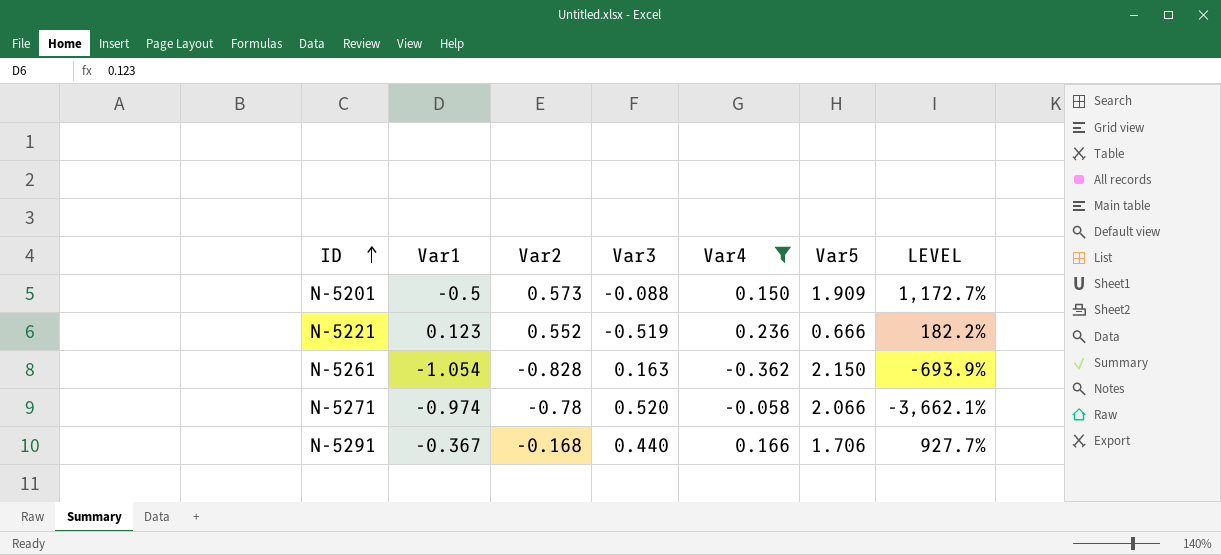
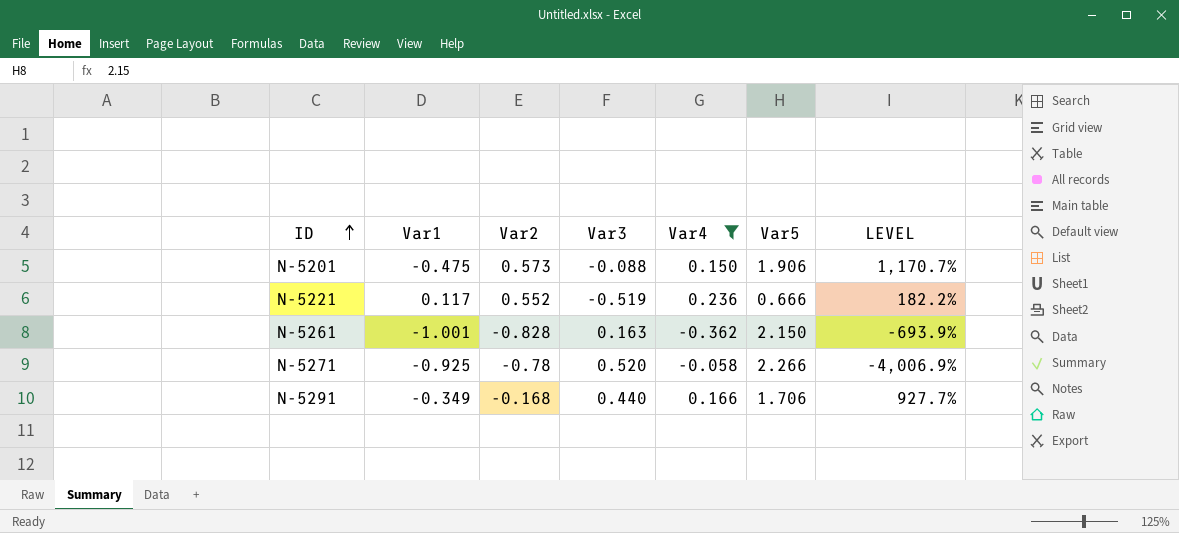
N-5201 | Var1: -0.5 -> -0.475
N-5201 | Var5: 1.909 -> 1.906
N-5201 | LEVEL: 1,172.7% -> 1,170.7%
N-5221 | Var1: 0.123 -> 0.117
N-5261 | Var1: -1.054 -> -1.001
N-5271 | Var1: -0.974 -> -0.925
N-5271 | Var5: 2.066 -> 2.266
N-5271 | LEVEL: -3,662.1% -> -4,006.9%
N-5291 | Var1: -0.367 -> -0.349

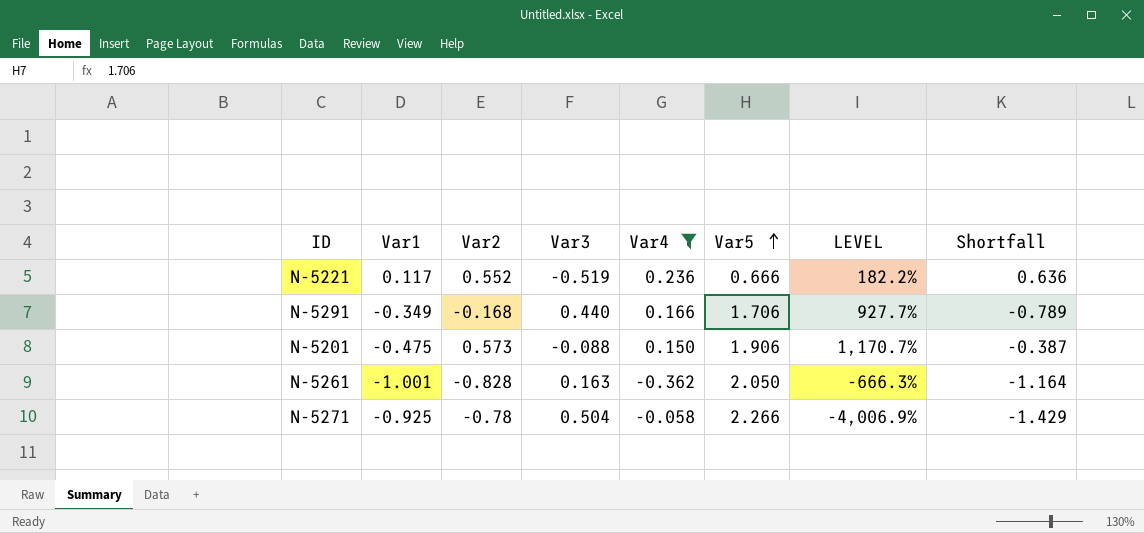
row order: ID ascending -> Var5 ascending
column Shortfall | formula: none -> [Var1] - [Var3]
N-5261 | Var5: 2.150 -> 2.050
N-5261 | LEVEL: -693.9% -> -666.3%
N-5271 | Var3: 0.520 -> 0.504

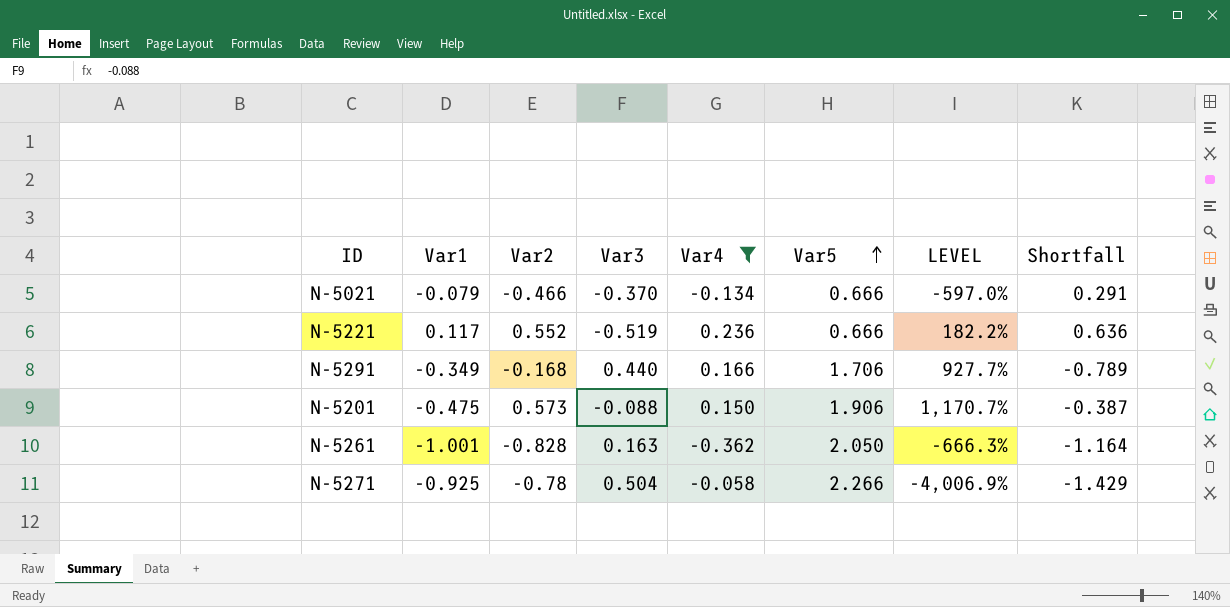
row N-5021: none -> -0.079 | -0.466 | -0.370 | -0.134 | 0.666 | -597.0% | 0.291

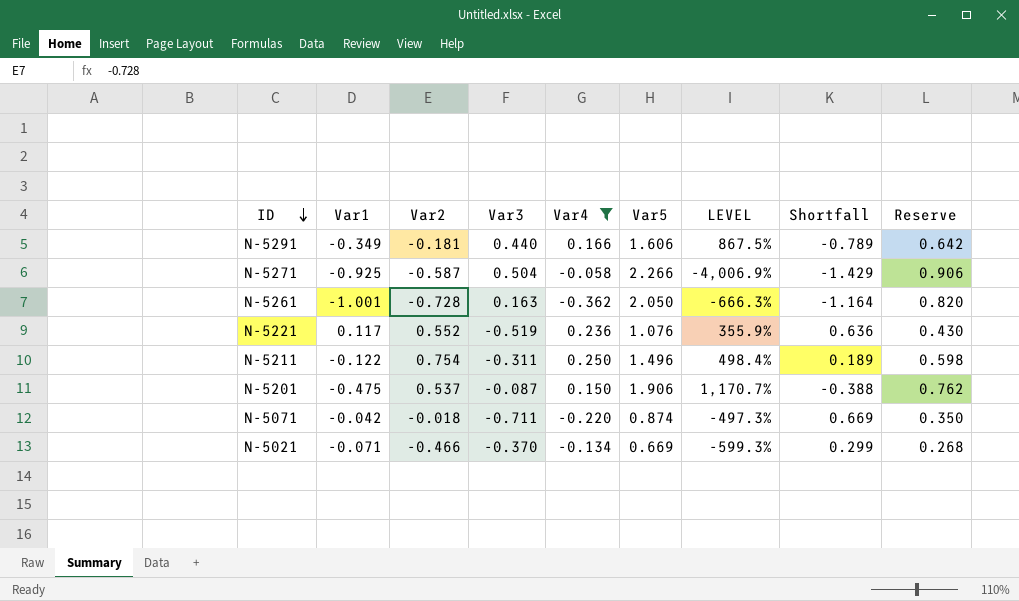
row order: Var5 ascending -> ID descending
column Reserve | formula: none -> [Var5] * 0.4
N-5291 | Var2: -0.168 -> -0.181
N-5291 | Var5: 1.706 -> 1.606
N-5291 | LEVEL: 927.7% -> 867.5%
N-5271 | Var2: -0.78 -> -0.587
N-5261 | Var2: -0.828 -> -0.728
N-5221 | Var5: 0.666 -> 1.076
N-5221 | LEVEL: 182.2% -> 355.9%
row N-5211: none -> -0.122 | 0.754 | -0.311 | 0.250 | 1.496 | 498.4% | 0.189 | 0.598
N-5201 | Var2: 0.573 -> 0.537
N-5201 | Var3: -0.088 -> -0.087
N-5201 | Shortfall: -0.387 -> -0.388
row N-5071: none -> -0.042 | -0.018 | -0.711 | -0.220 | 0.874 | -497.3% | 0.669 | 0.350
N-5021 | Var1: -0.079 -> -0.071
N-5021 | Var5: 0.666 -> 0.669
N-5021 | LEVEL: -597.0% -> -599.3%
N-5021 | Shortfall: 0.291 -> 0.299

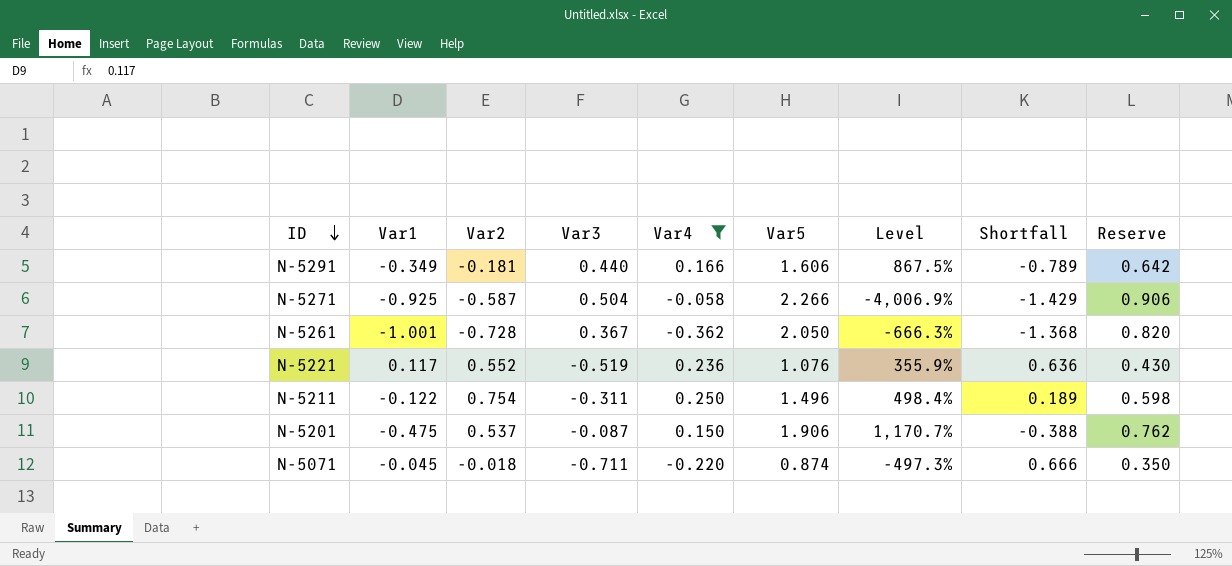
column name: LEVEL -> Level
row N-5021: -0.071 | -0.466 | -0.370 | -0.134 | 0.669 | -599.3% | 0.299 | 0.268 -> none
N-5261 | Var3: 0.163 -> 0.367
N-5261 | Shortfall: -1.164 -> -1.368
N-5071 | Var1: -0.042 -> -0.045
N-5071 | Shortfall: 0.669 -> 0.666

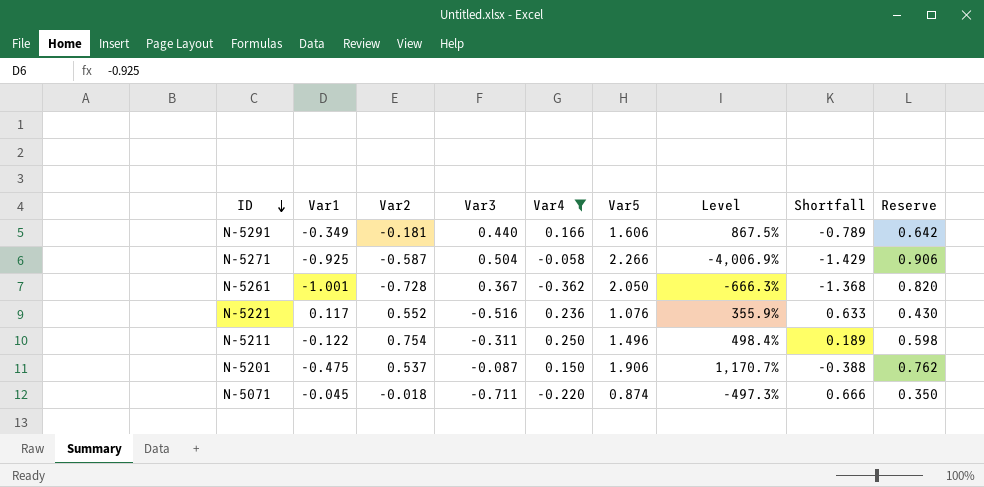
N-5221 | Var3: -0.519 -> -0.516
N-5221 | Shortfall: 0.636 -> 0.633

